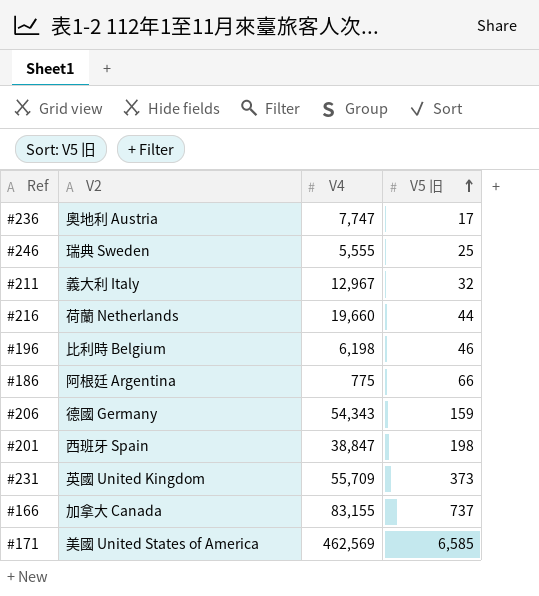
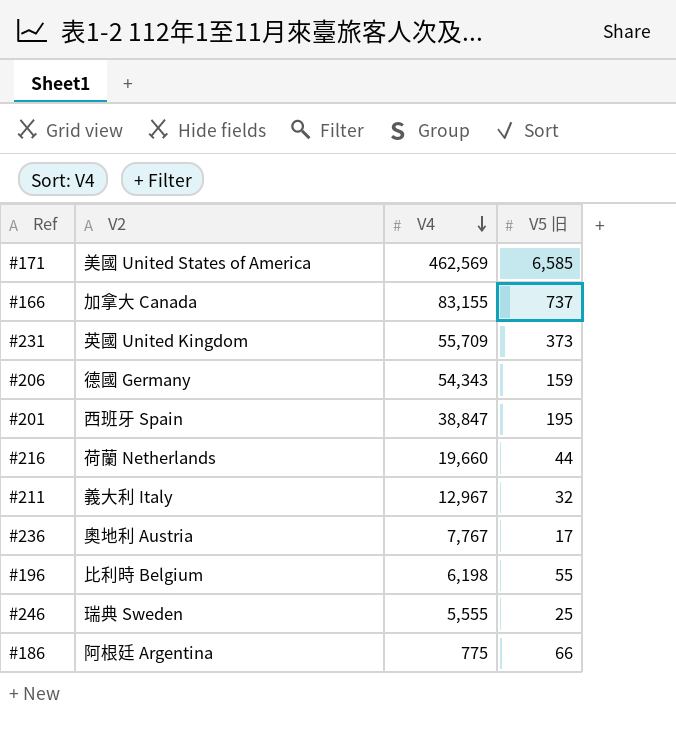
row order: V5 旧 ascending -> V4 descending
#201 | V5 旧: 198 -> 195
#236 | V4: 7,747 -> 7,767
#196 | V5 旧: 46 -> 55

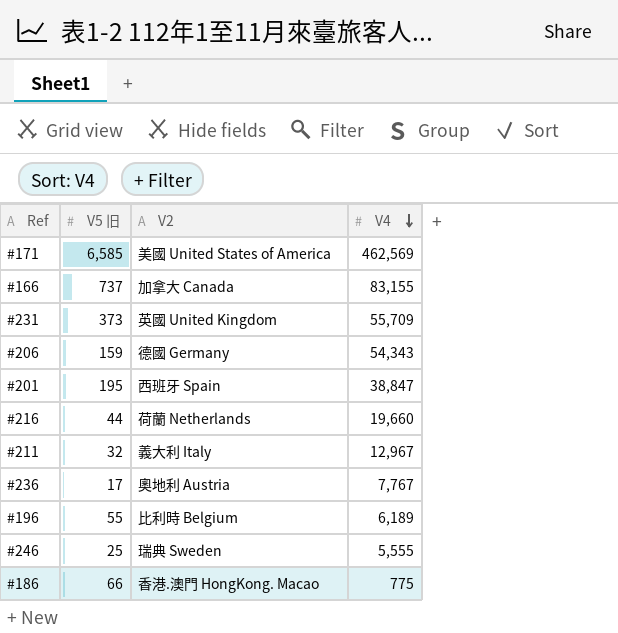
column V5 旧 | position: 4 -> 2
#196 | V4: 6,198 -> 6,189
#186 | V2: 阿根廷 Argentina -> 香港.澳門 HongKong. Macao

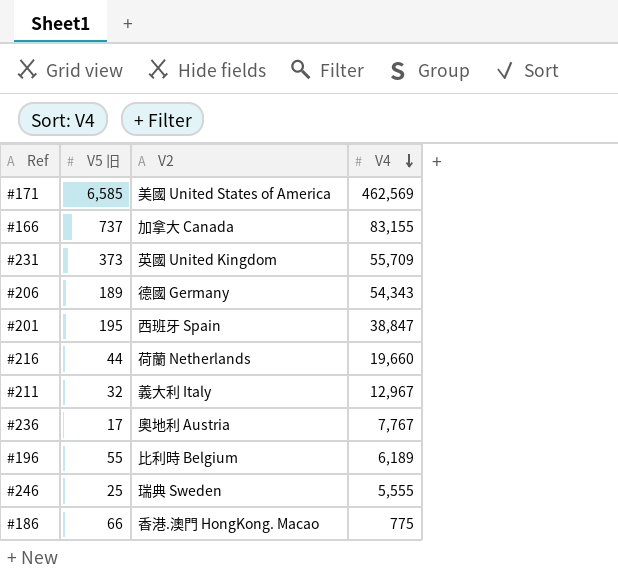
#206 | V5 旧: 159 -> 189

